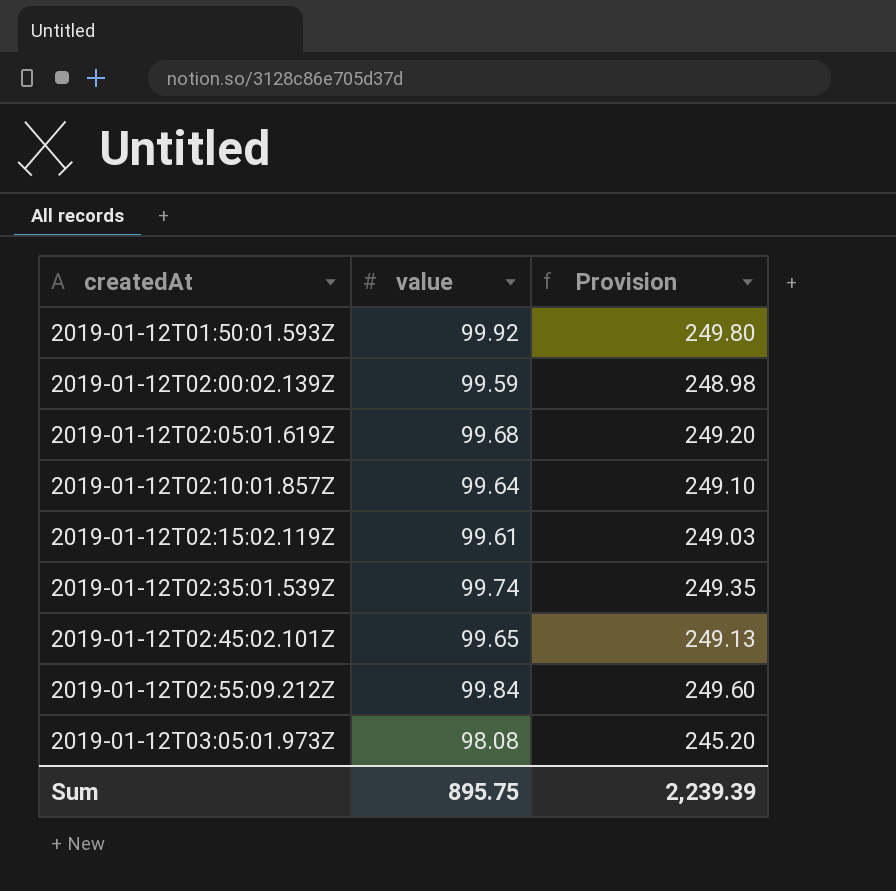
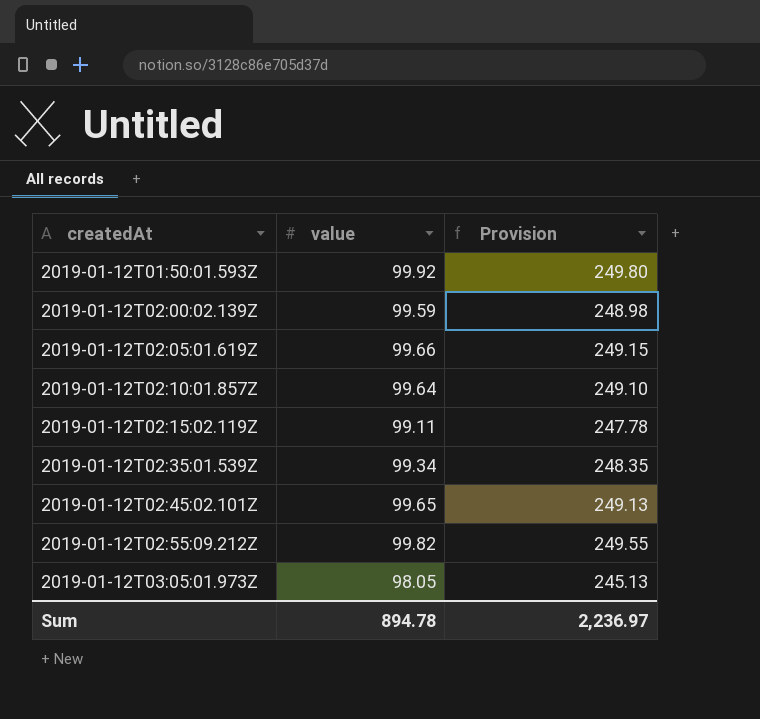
2019-01-12T02:05:01.619Z | value: 99.68 -> 99.66
2019-01-12T02:05:01.619Z | Provision: 249.20 -> 249.15
2019-01-12T02:15:02.119Z | value: 99.61 -> 99.11
2019-01-12T02:15:02.119Z | Provision: 249.03 -> 247.78
2019-01-12T02:35:01.539Z | value: 99.74 -> 99.34
2019-01-12T02:35:01.539Z | Provision: 249.35 -> 248.35
2019-01-12T02:55:09.212Z | value: 99.84 -> 99.82
2019-01-12T02:55:09.212Z | Provision: 249.60 -> 249.55
2019-01-12T03:05:01.973Z | value: 98.08 -> 98.05
2019-01-12T03:05:01.973Z | Provision: 245.20 -> 245.13
Sum | value: 895.75 -> 894.78
Sum | Provision: 2,239.39 -> 2,236.97

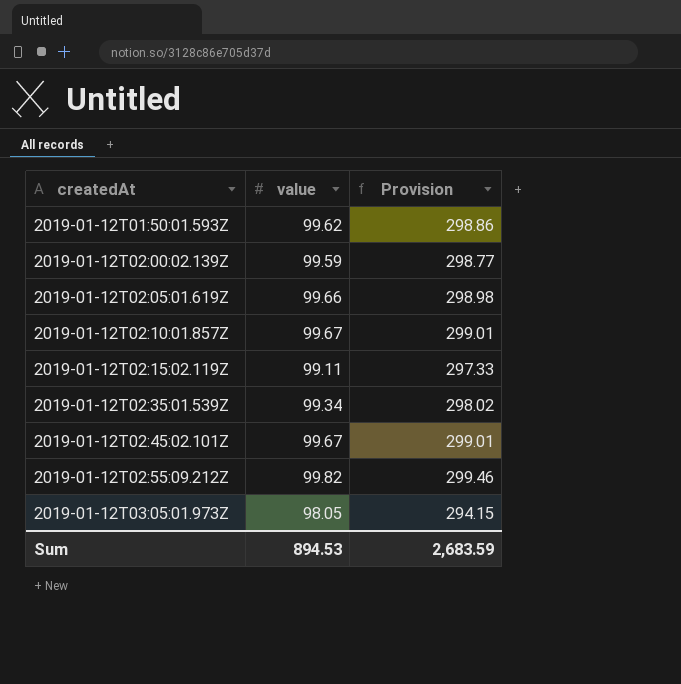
column Provision | formula: [value] * 2.5 -> [value] * 3
2019-01-12T01:50:01.593Z | value: 99.92 -> 99.62
2019-01-12T02:10:01.857Z | value: 99.64 -> 99.67
2019-01-12T02:45:02.101Z | value: 99.65 -> 99.67
Sum | value: 894.78 -> 894.53
Sum | Provision: 2,236.97 -> 2,683.59

